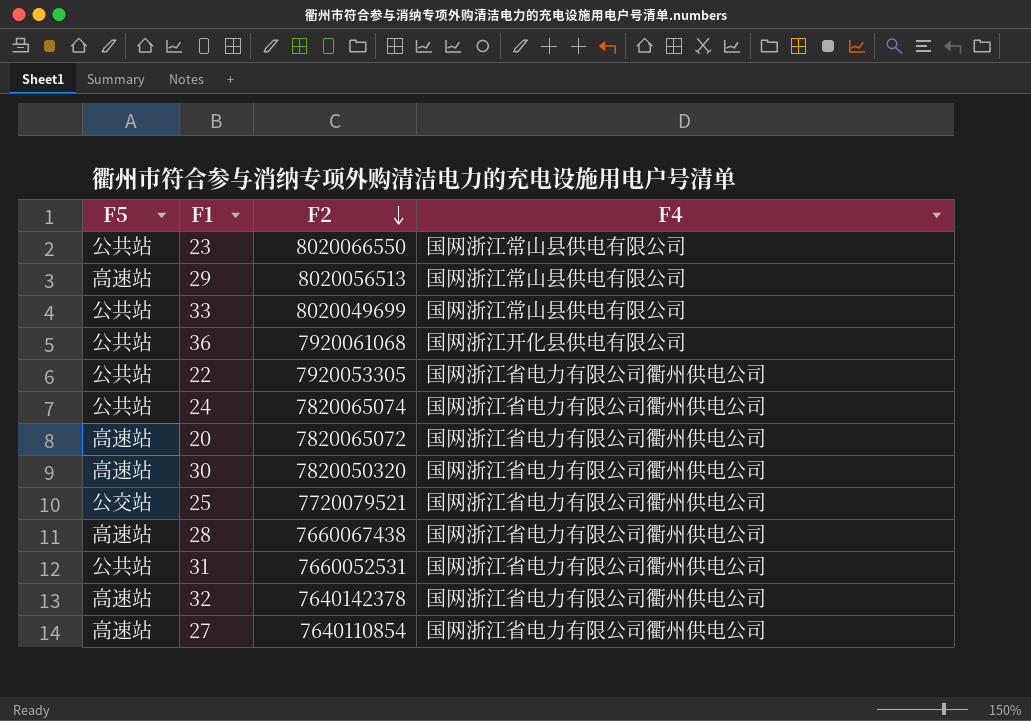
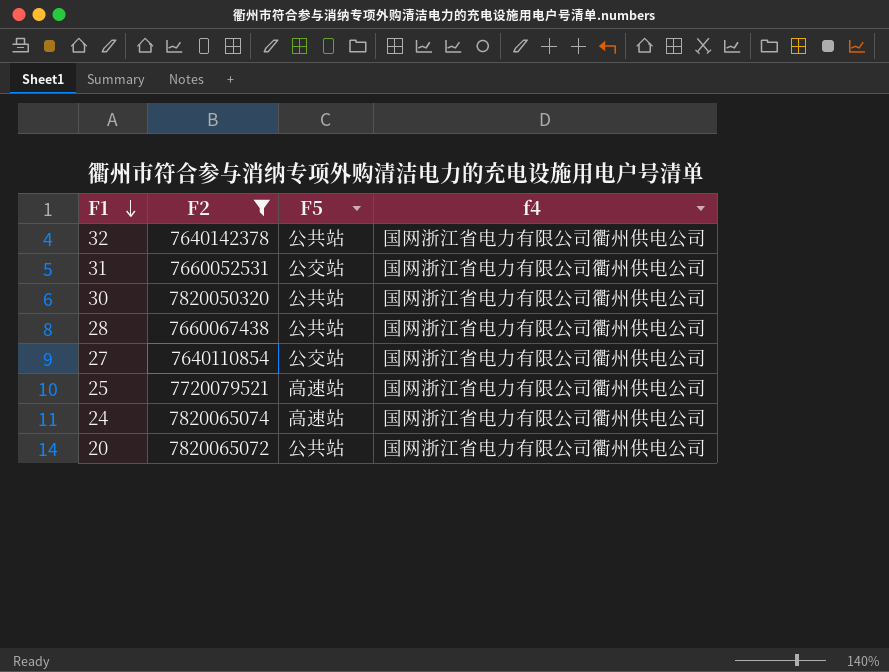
filter: none -> F2 <= 7820065074
row order: F2 descending -> F1 descending
column F5 | position: 1 -> 3
column name: F4 -> f4
32 | F5: 高速站 -> 公共站
31 | F5: 公共站 -> 公交站
30 | F5: 高速站 -> 公共站
28 | F5: 高速站 -> 公共站
27 | F5: 高速站 -> 公交站
25 | F5: 公交站 -> 高速站
24 | F5: 公共站 -> 高速站
20 | F5: 高速站 -> 公共站

